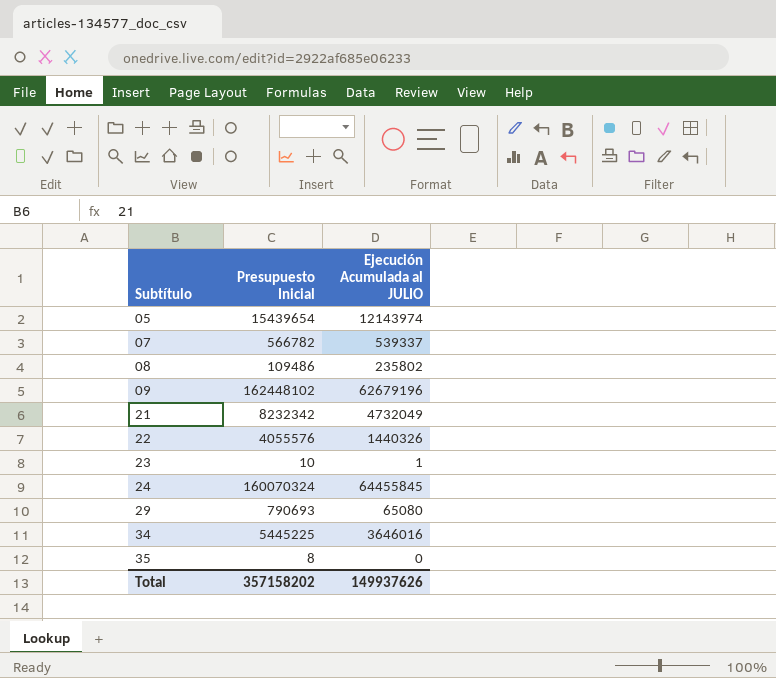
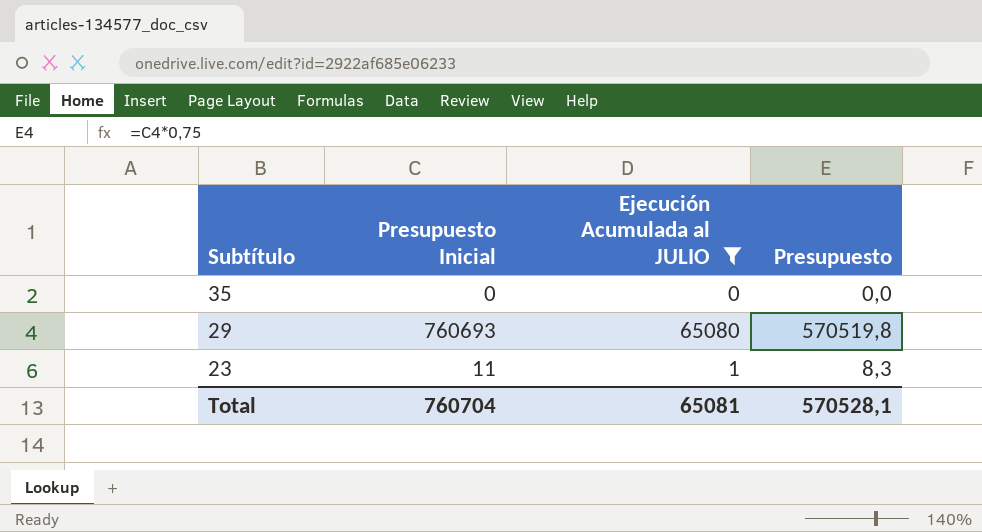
filter: none -> Ejecución Acumulada al JULIO <= 65080
row order: Subtítulo ascending -> Subtítulo descending
column Presupuesto | formula: none -> [Presupuesto Inicial] * 0,75
35 | Presupuesto Inicial: 8 -> 0
29 | Presupuesto Inicial: 790693 -> 760693
23 | Presupuesto Inicial: 10 -> 11
Total | Presupuesto Inicial: 357158202 -> 760704
Total | Ejecución Acumulada al JULIO: 149937626 -> 65081

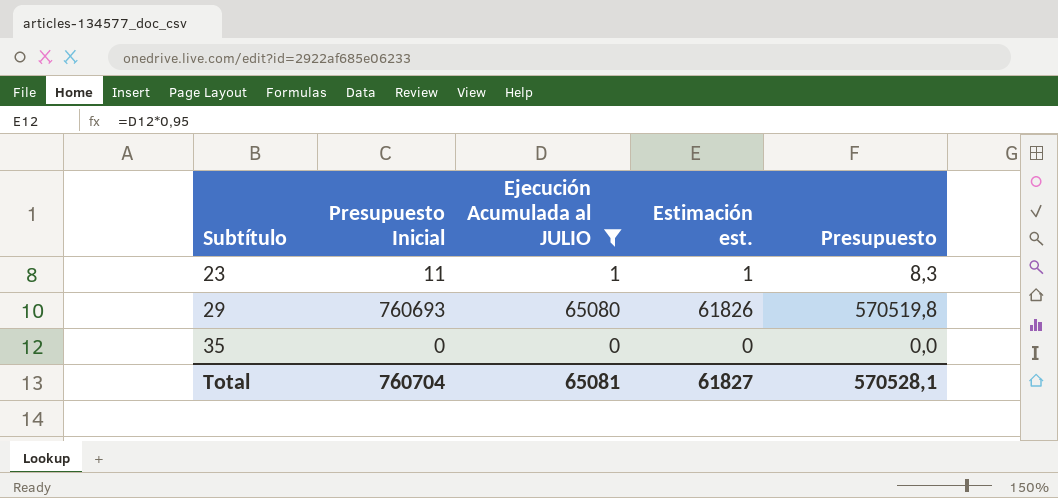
row order: Subtítulo descending -> Subtítulo ascending
column Estimación est. | formula: none -> [Ejecución Acumulada al JULIO] * 0,95

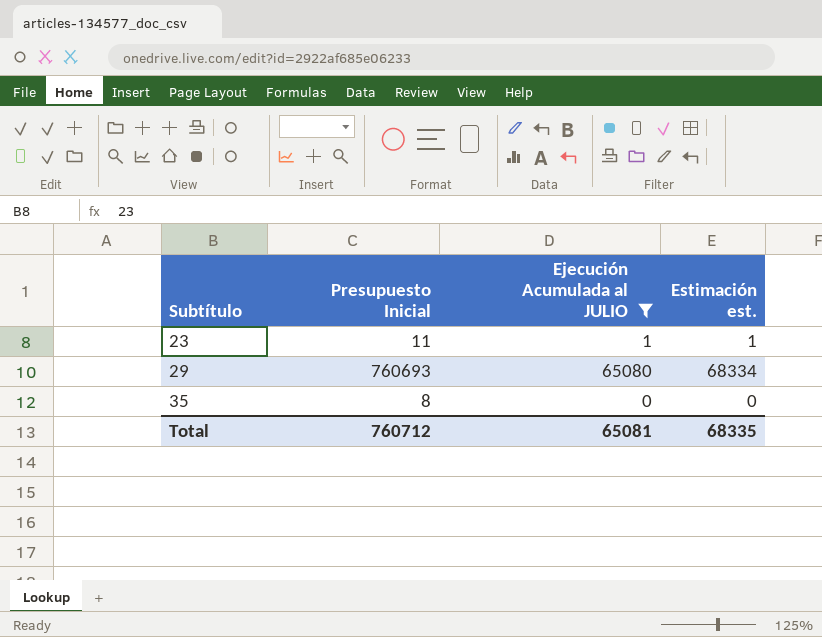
column Presupuesto | formula: [Presupuesto Inicial] * 0,75 -> none
column Estimación est. | formula: [Ejecución Acumulada al JULIO] * 0,95 -> [Ejecución Acumulada al JULIO] * 1,05
35 | Presupuesto Inicial: 0 -> 8
Total | Presupuesto Inicial: 760704 -> 760712
Total | Estimación est.: 61827 -> 68335

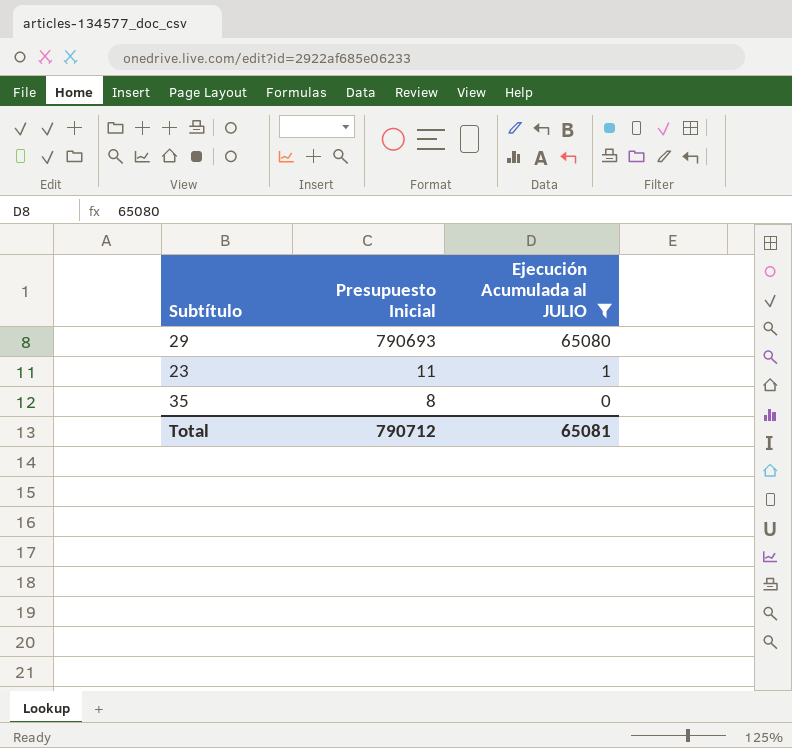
row order: Subtítulo ascending -> Presupuesto Inicial descending
column Estimación est. | formula: [Ejecución Acumulada al JULIO] * 1,05 -> none
29 | Presupuesto Inicial: 760693 -> 790693
Total | Presupuesto Inicial: 760712 -> 790712

